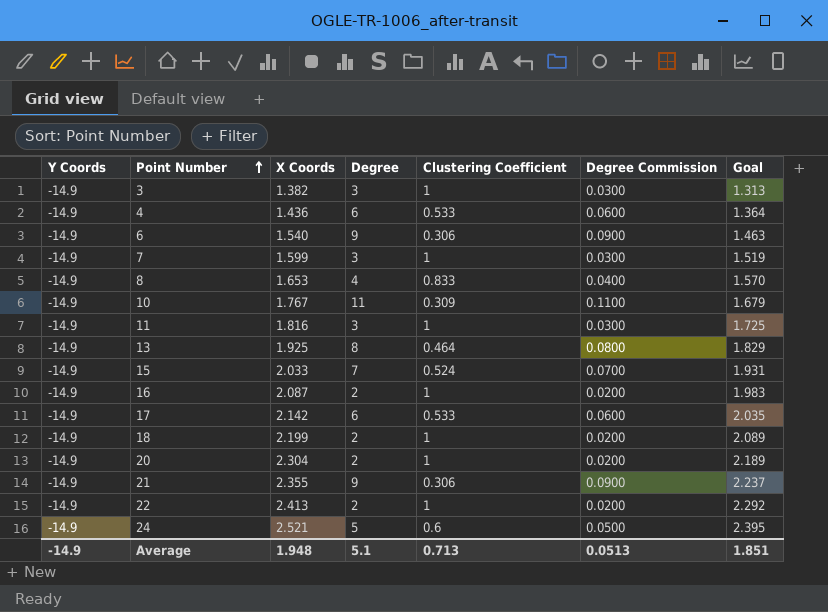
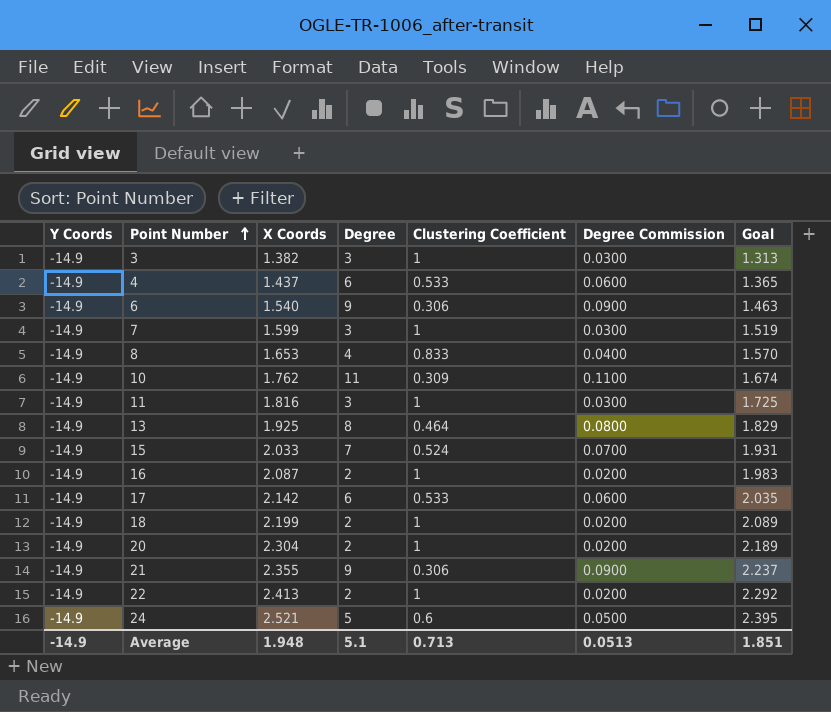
4 | X Coords: 1.436 -> 1.437
4 | Goal: 1.364 -> 1.365
10 | X Coords: 1.767 -> 1.762
10 | Goal: 1.679 -> 1.674

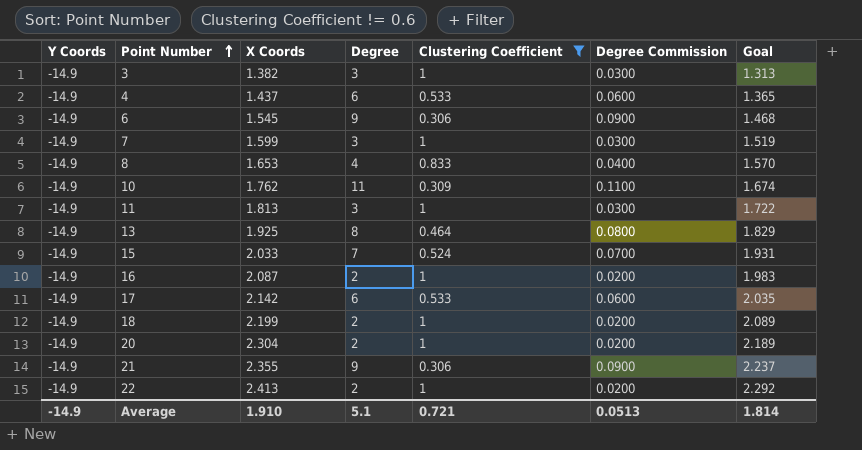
filter: none -> Clustering Coefficient != 0.6
6 | X Coords: 1.540 -> 1.545
6 | Goal: 1.463 -> 1.468
11 | X Coords: 1.816 -> 1.813
11 | Goal: 1.725 -> 1.722
Average | X Coords: 1.948 -> 1.910
Average | Clustering Coefficient: 0.713 -> 0.721
Average | Goal: 1.851 -> 1.814

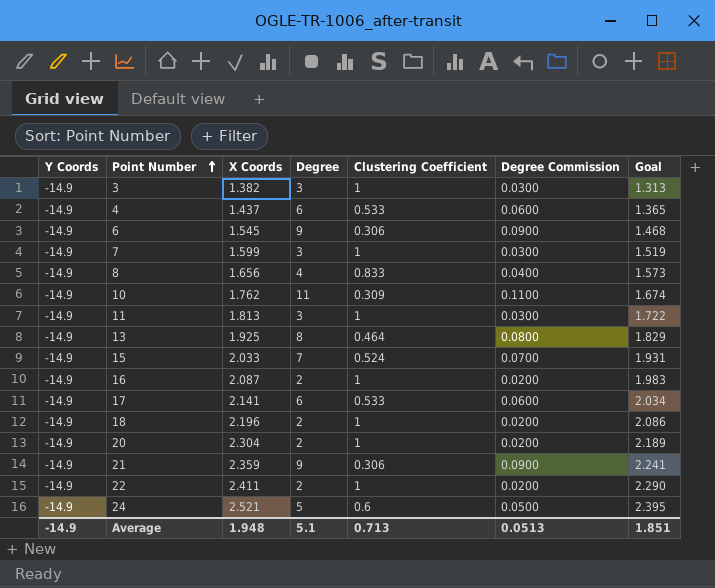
filter: Clustering Coefficient != 0.6 -> none
8 | X Coords: 1.653 -> 1.656
8 | Goal: 1.570 -> 1.573
17 | X Coords: 2.142 -> 2.141
17 | Goal: 2.035 -> 2.034
18 | X Coords: 2.199 -> 2.196
18 | Goal: 2.089 -> 2.086
21 | X Coords: 2.355 -> 2.359
21 | Goal: 2.237 -> 2.241
22 | X Coords: 2.413 -> 2.411
22 | Goal: 2.292 -> 2.290
Average | X Coords: 1.910 -> 1.948
Average | Clustering Coefficient: 0.721 -> 0.713
Average | Goal: 1.814 -> 1.851

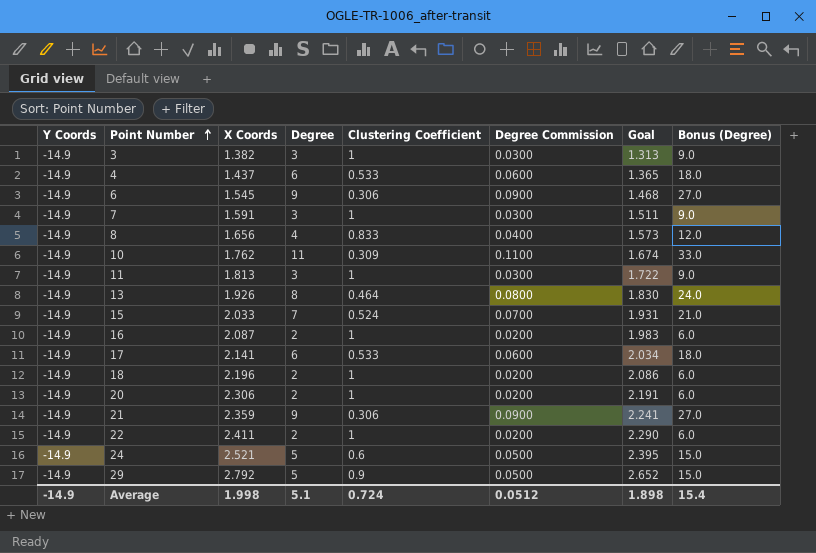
column Bonus (Degree) | formula: none -> [Degree] * 3
7 | X Coords: 1.599 -> 1.591
7 | Goal: 1.519 -> 1.511
13 | X Coords: 1.925 -> 1.926
13 | Goal: 1.829 -> 1.830
20 | X Coords: 2.304 -> 2.306
20 | Goal: 2.189 -> 2.191
row 29: none -> -14.9 | 2.792 | 5 | 0.9 | 0.0500 | 2.652 | 15.0
Average | X Coords: 1.948 -> 1.998
Average | Clustering Coefficient: 0.713 -> 0.724
Average | Degree Commission: 0.0513 -> 0.0512
Average | Goal: 1.851 -> 1.898

